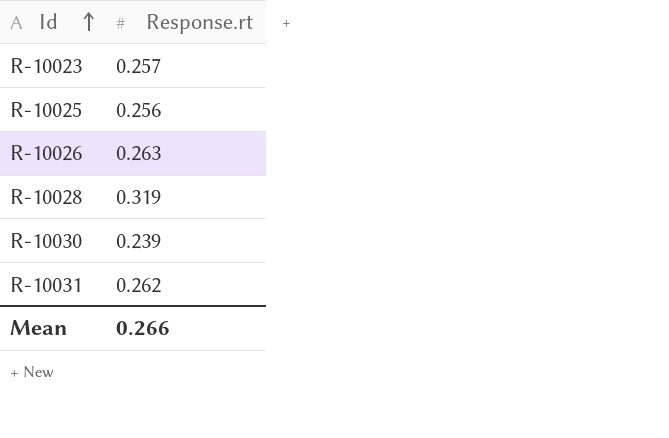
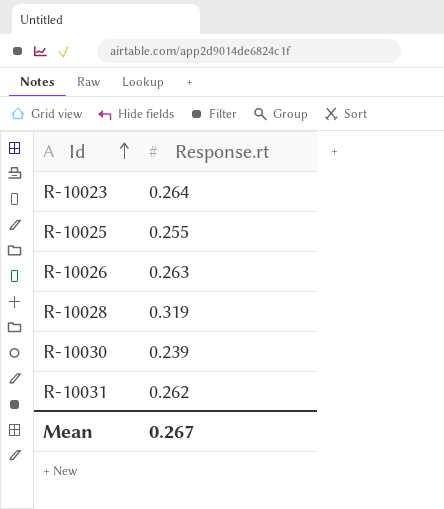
R-10023 | Response.rt: 0.257 -> 0.264
R-10025 | Response.rt: 0.256 -> 0.255
Mean | Response.rt: 0.266 -> 0.267

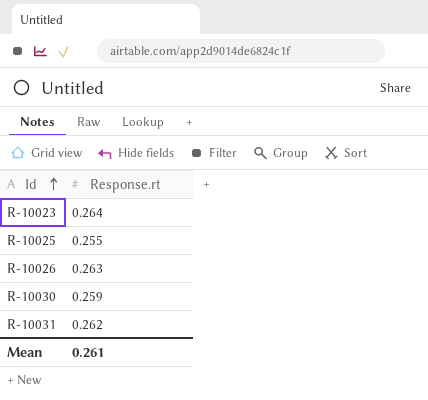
row R-10028: 0.319 -> none
R-10030 | Response.rt: 0.239 -> 0.259
Mean | Response.rt: 0.267 -> 0.261

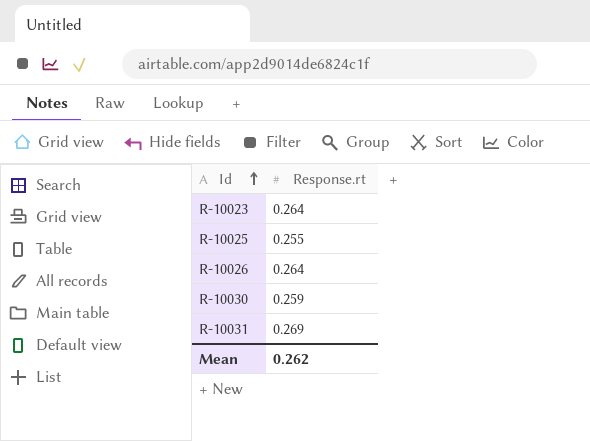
R-10026 | Response.rt: 0.263 -> 0.264
R-10031 | Response.rt: 0.262 -> 0.269
Mean | Response.rt: 0.261 -> 0.262

